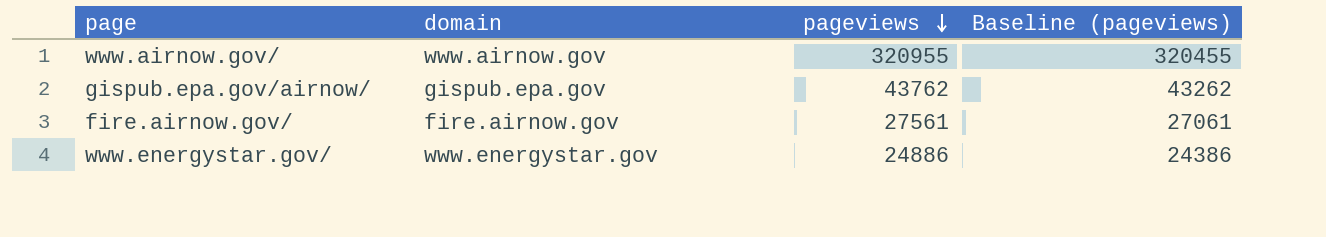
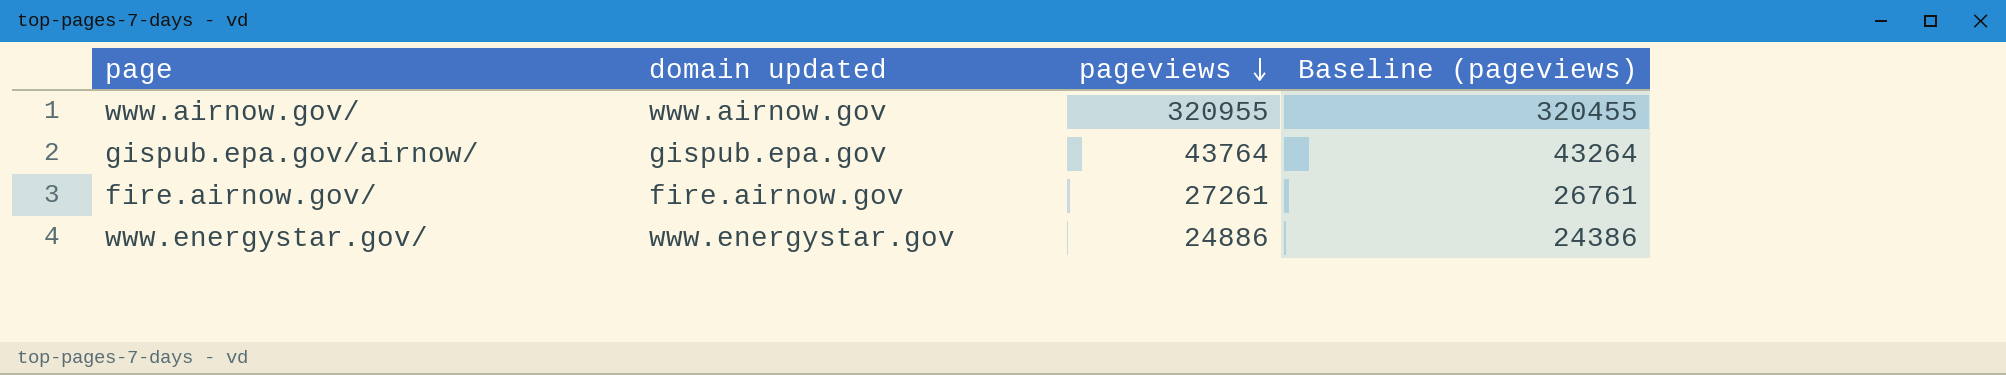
column name: domain -> domain updated
gispub.epa.gov/airnow/ | pageviews: 43762 -> 43764
gispub.epa.gov/airnow/ | Baseline (pageviews): 43262 -> 43264
fire.airnow.gov/ | pageviews: 27561 -> 27261
fire.airnow.gov/ | Baseline (pageviews): 27061 -> 26761

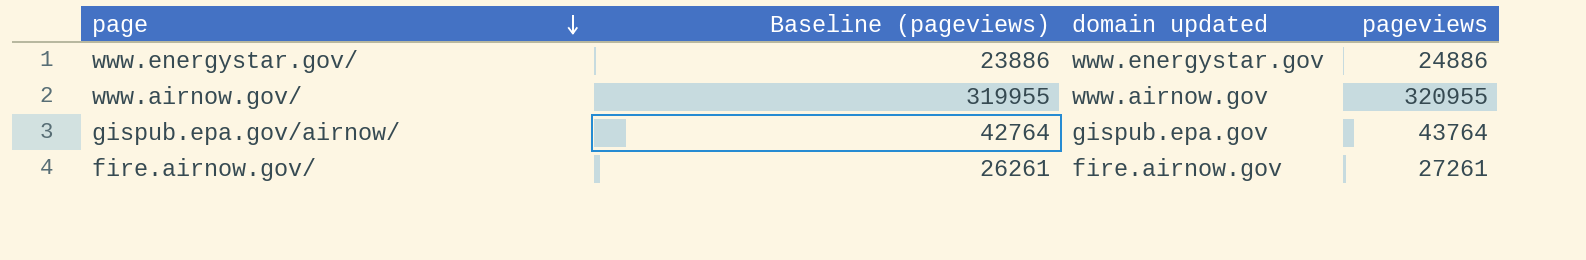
row order: pageviews descending -> page descending
column Baseline (pageviews) | formula: [pageviews] - 500 -> [pageviews] - 1000
column Baseline (pageviews) | position: 4 -> 2

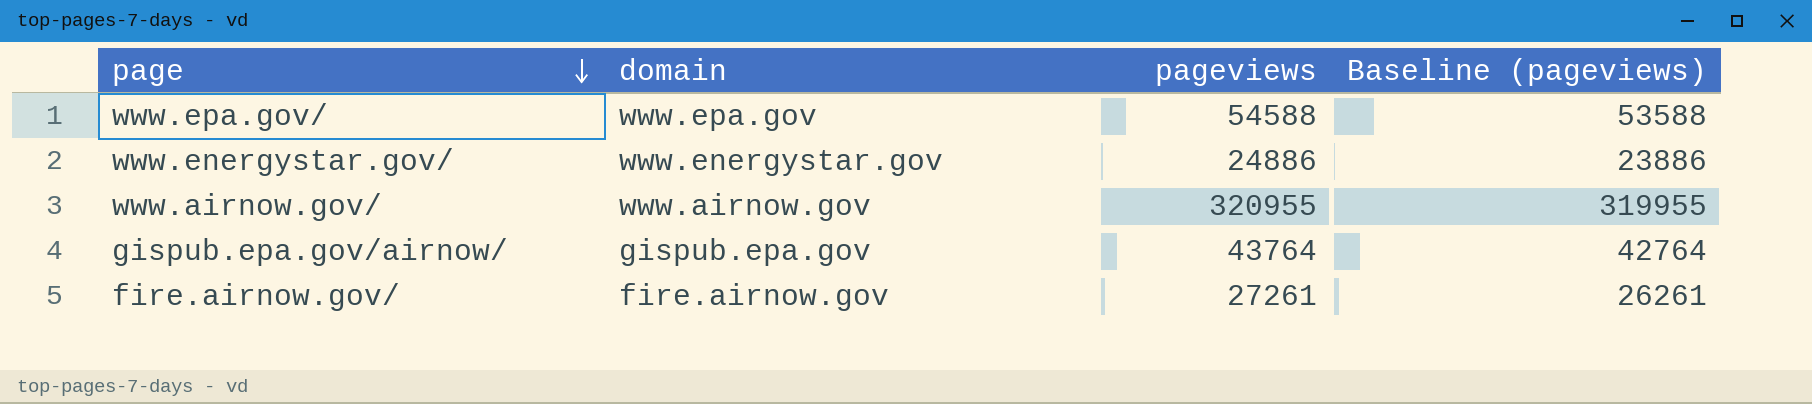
column name: domain updated -> domain
column Baseline (pageviews) | position: 2 -> 4
row www.epa.gov/: none -> www.epa.gov | 54588 | 53588

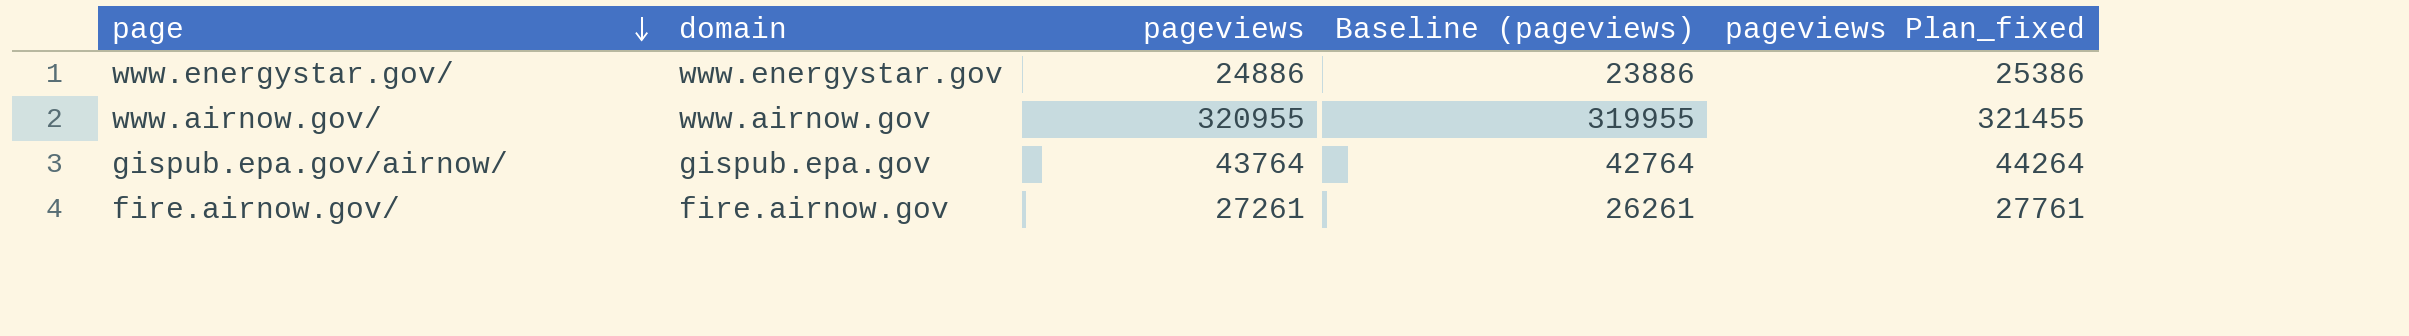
column pageviews Plan_fixed | formula: none -> [pageviews] + 500
row www.epa.gov/: www.epa.gov | 54588 | 53588 -> none

